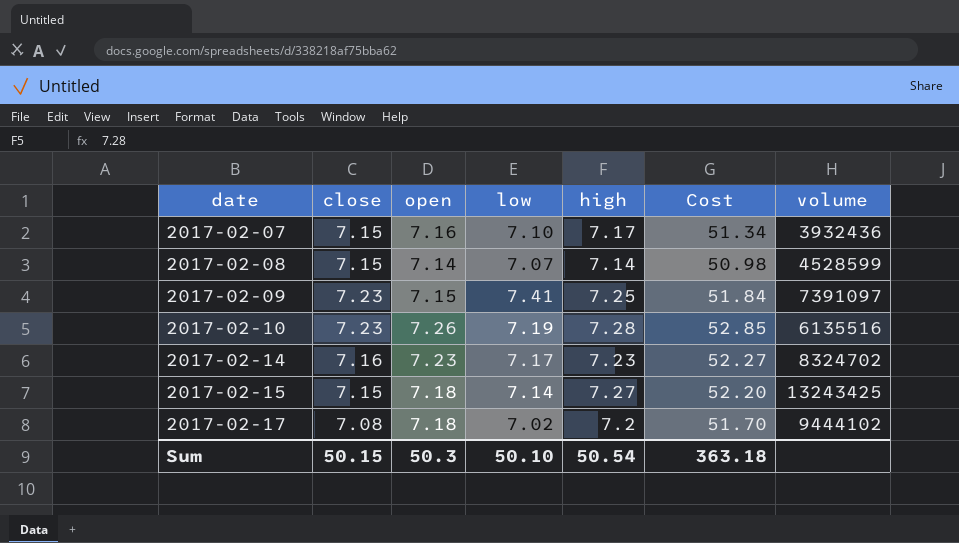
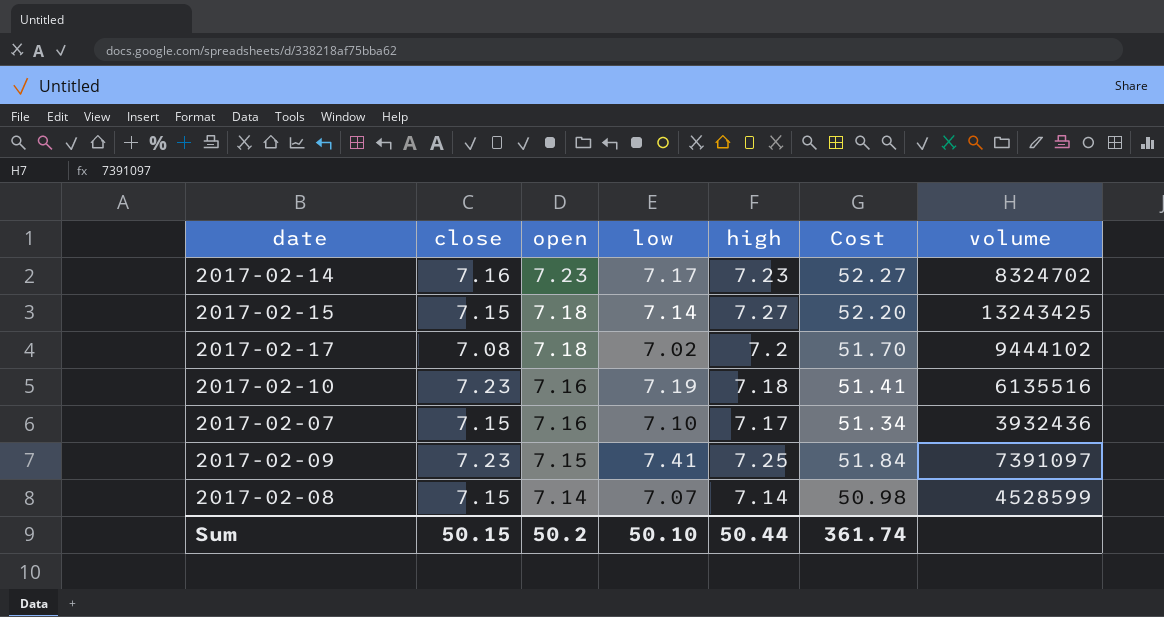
row order: date ascending -> open descending
2017-02-10 | open: 7.26 -> 7.16
2017-02-10 | high: 7.28 -> 7.18
2017-02-10 | Cost: 52.85 -> 51.41
Sum | open: 50.3 -> 50.2
Sum | high: 50.54 -> 50.44
Sum | Cost: 363.18 -> 361.74

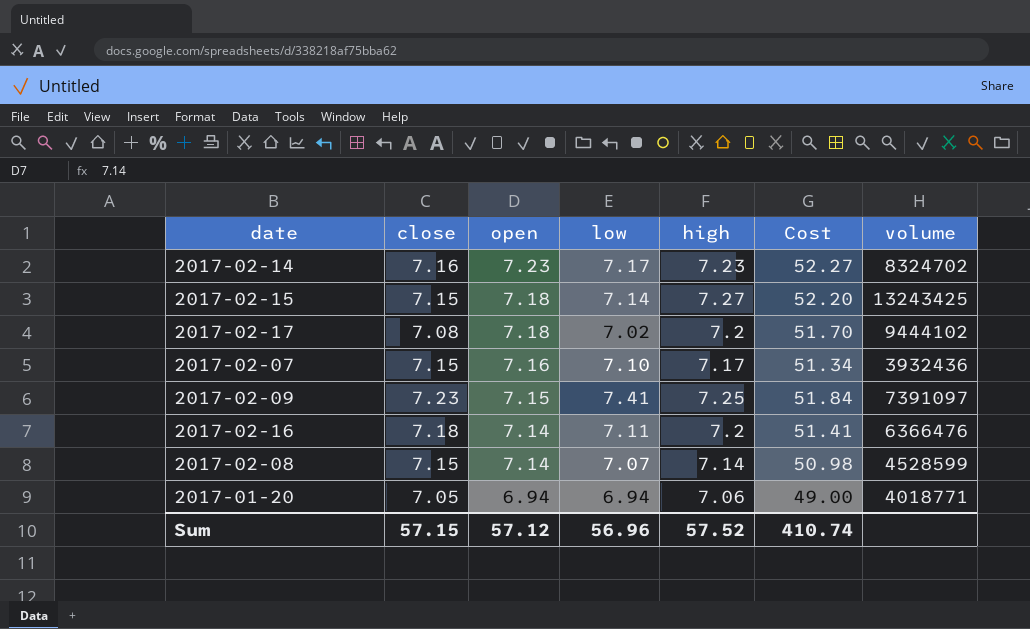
row 2017-02-10: 7.23 | 7.16 | 7.19 | 7.18 | 51.41 | 6135516 -> none
row 2017-02-16: none -> 7.18 | 7.14 | 7.11 | 7.2 | 51.41 | 6366476
row 2017-01-20: none -> 7.05 | 6.94 | 6.94 | 7.06 | 49.00 | 4018771
Sum | close: 50.15 -> 57.15
Sum | open: 50.2 -> 57.12
Sum | low: 50.10 -> 56.96
Sum | high: 50.44 -> 57.52
Sum | Cost: 361.74 -> 410.74

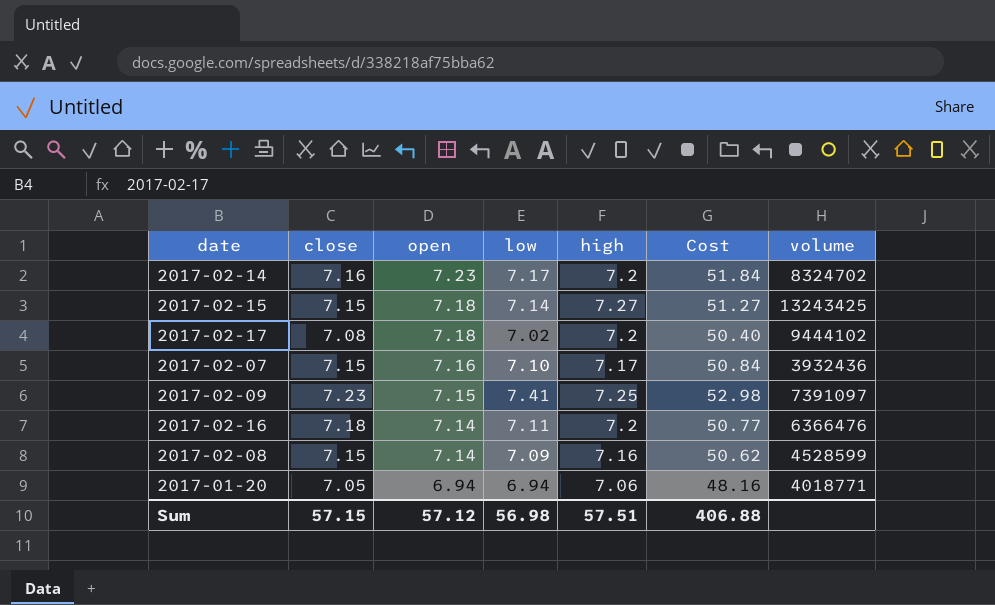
column Cost | formula: [open] * [high] -> [open] * [low]
2017-02-14 | high: 7.23 -> 7.2
2017-02-08 | low: 7.07 -> 7.09
2017-02-08 | high: 7.14 -> 7.16
Sum | low: 56.96 -> 56.98
Sum | high: 57.52 -> 57.51
Sum | Cost: 410.74 -> 406.88

